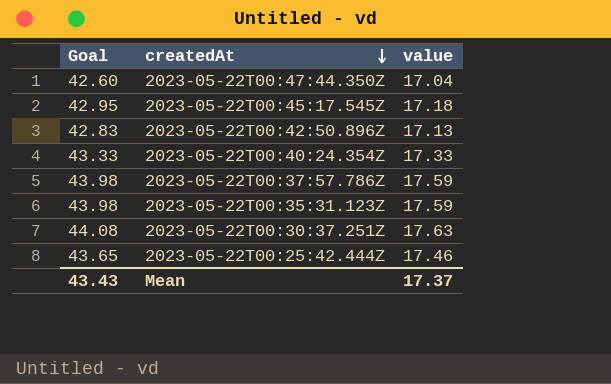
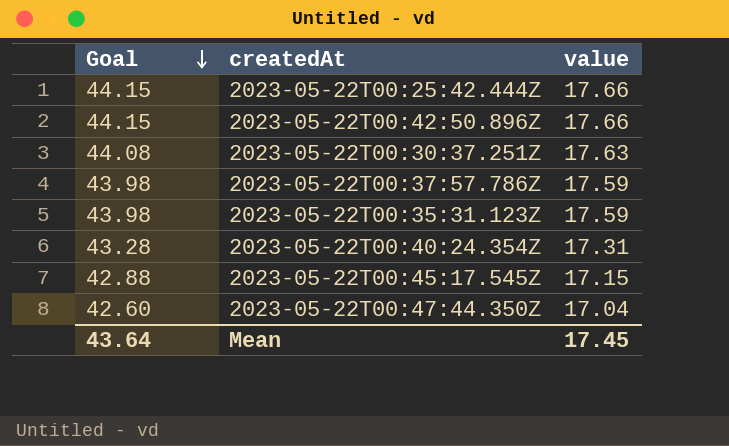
row order: createdAt descending -> Goal descending
2023-05-22T00:25:42.444Z | Goal: 43.65 -> 44.15
2023-05-22T00:25:42.444Z | value: 17.46 -> 17.66
2023-05-22T00:42:50.896Z | Goal: 42.83 -> 44.15
2023-05-22T00:42:50.896Z | value: 17.13 -> 17.66
2023-05-22T00:40:24.354Z | Goal: 43.33 -> 43.28
2023-05-22T00:40:24.354Z | value: 17.33 -> 17.31
2023-05-22T00:45:17.545Z | Goal: 42.95 -> 42.88
2023-05-22T00:45:17.545Z | value: 17.18 -> 17.15
Mean | Goal: 43.43 -> 43.64
Mean | value: 17.37 -> 17.45

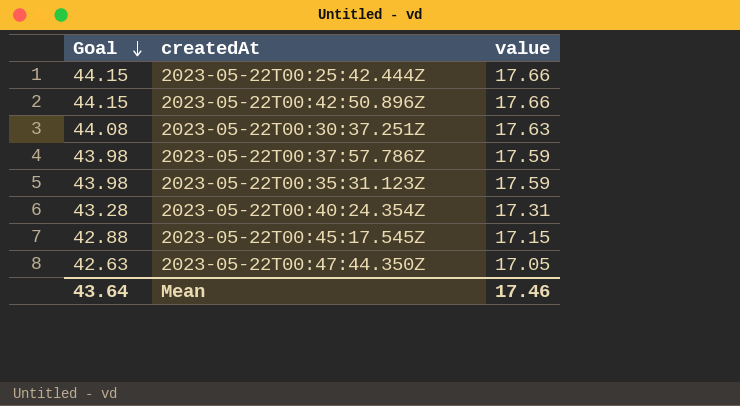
2023-05-22T00:47:44.350Z | Goal: 42.60 -> 42.63
2023-05-22T00:47:44.350Z | value: 17.04 -> 17.05
Mean | value: 17.45 -> 17.46

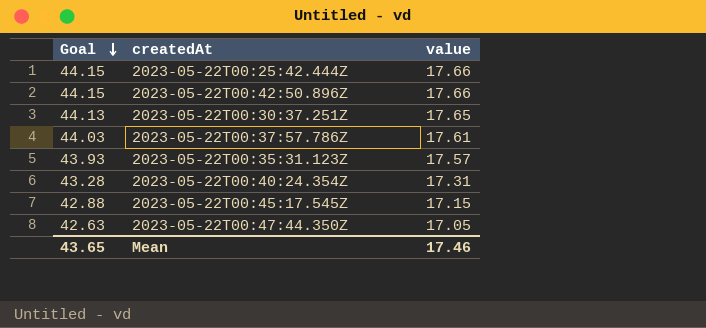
2023-05-22T00:30:37.251Z | Goal: 44.08 -> 44.13
2023-05-22T00:30:37.251Z | value: 17.63 -> 17.65
2023-05-22T00:37:57.786Z | Goal: 43.98 -> 44.03
2023-05-22T00:37:57.786Z | value: 17.59 -> 17.61
2023-05-22T00:35:31.123Z | Goal: 43.98 -> 43.93
2023-05-22T00:35:31.123Z | value: 17.59 -> 17.57
Mean | Goal: 43.64 -> 43.65

